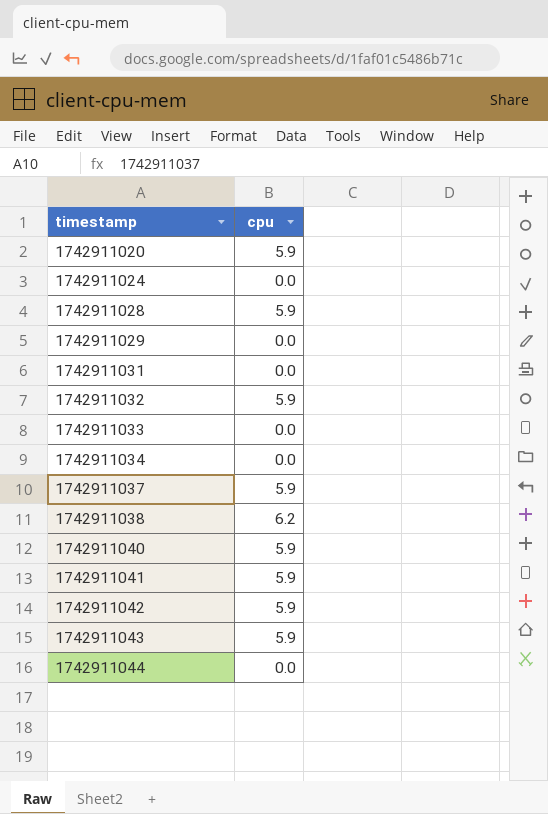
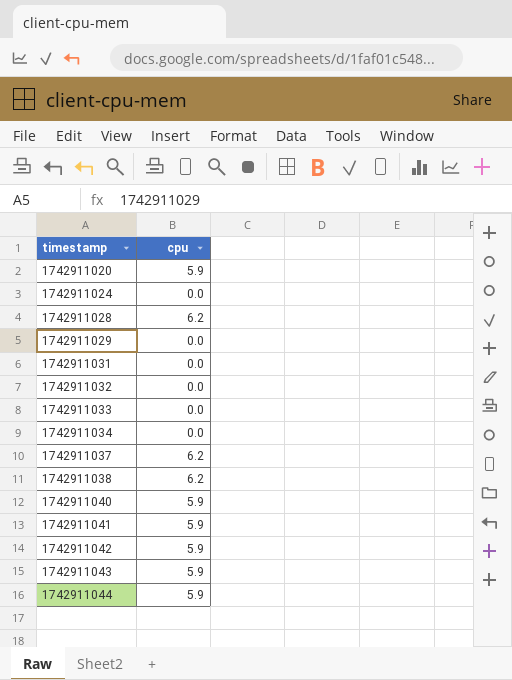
1742911028 | cpu: 5.9 -> 6.2
1742911032 | cpu: 5.9 -> 0.0
1742911037 | cpu: 5.9 -> 6.2
1742911044 | cpu: 0.0 -> 5.9

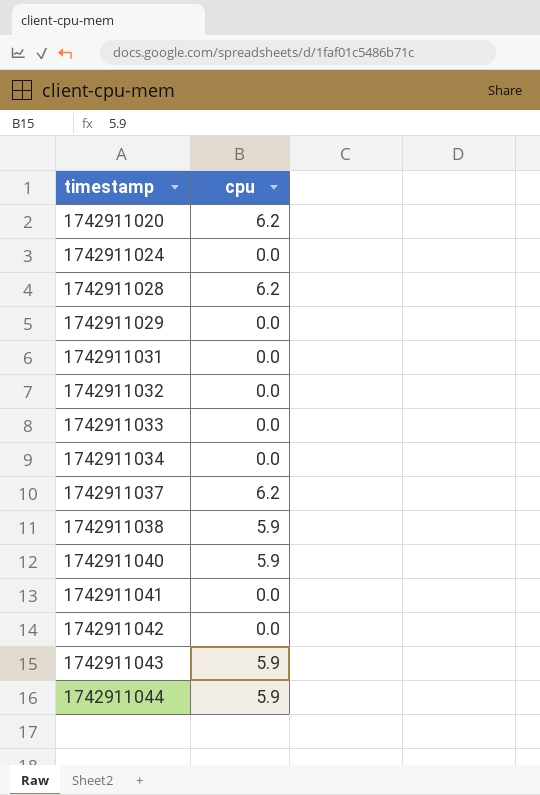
1742911020 | cpu: 5.9 -> 6.2
1742911038 | cpu: 6.2 -> 5.9
1742911041 | cpu: 5.9 -> 0.0
1742911042 | cpu: 5.9 -> 0.0

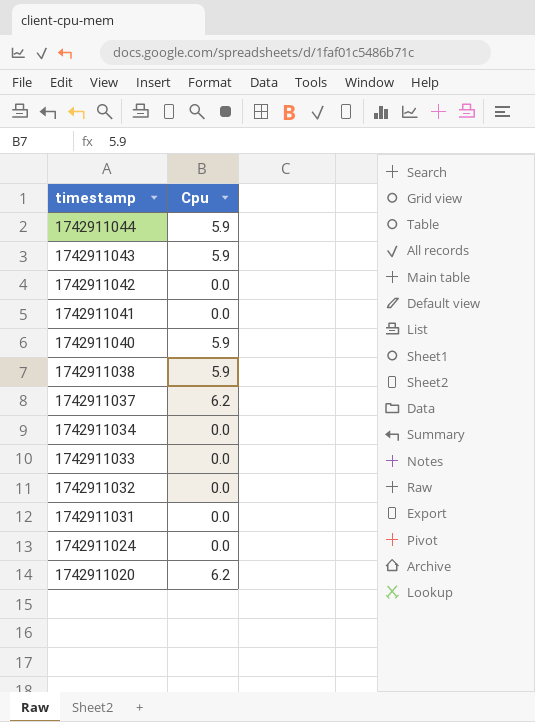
row order: timestamp ascending -> timestamp descending
column name: cpu -> Cpu
row 1742911028: 6.2 -> none
row 1742911029: 0.0 -> none

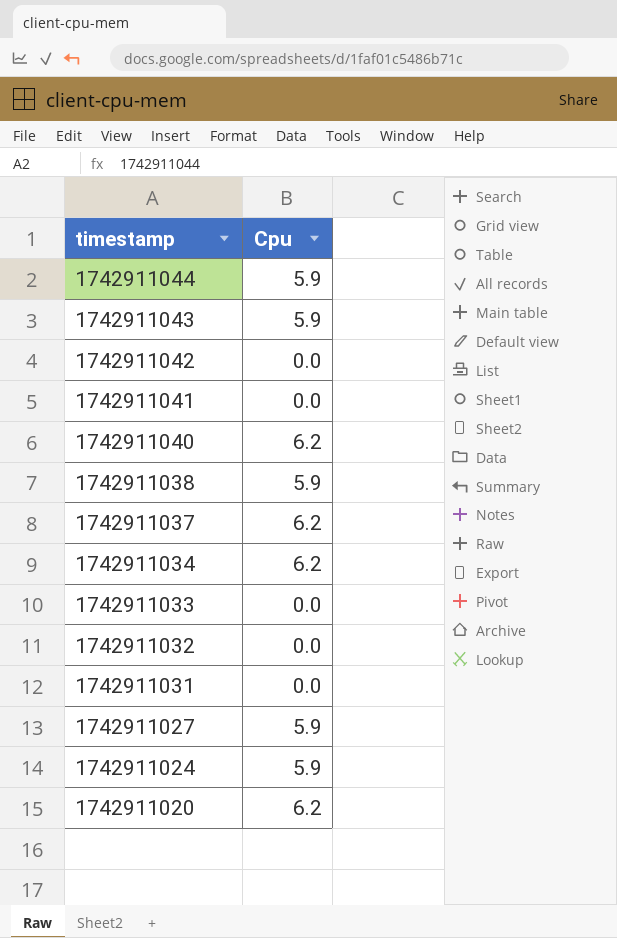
1742911040 | Cpu: 5.9 -> 6.2
1742911034 | Cpu: 0.0 -> 6.2
row 1742911027: none -> 5.9
1742911024 | Cpu: 0.0 -> 5.9

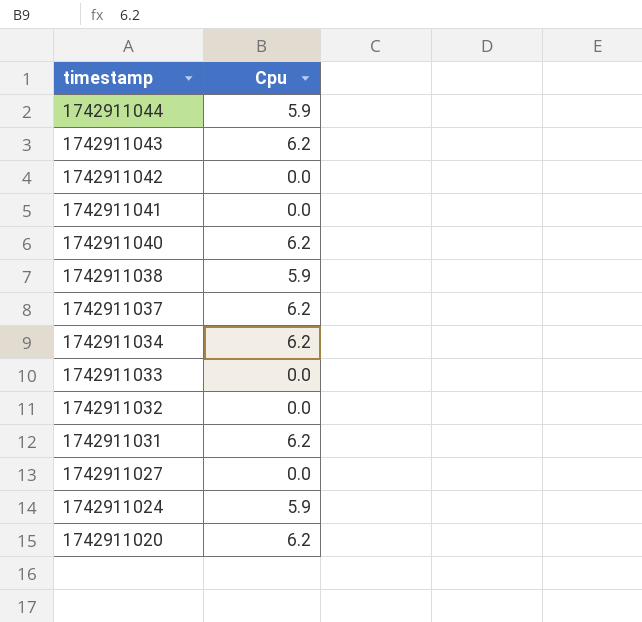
1742911043 | Cpu: 5.9 -> 6.2
1742911031 | Cpu: 0.0 -> 6.2
1742911027 | Cpu: 5.9 -> 0.0

